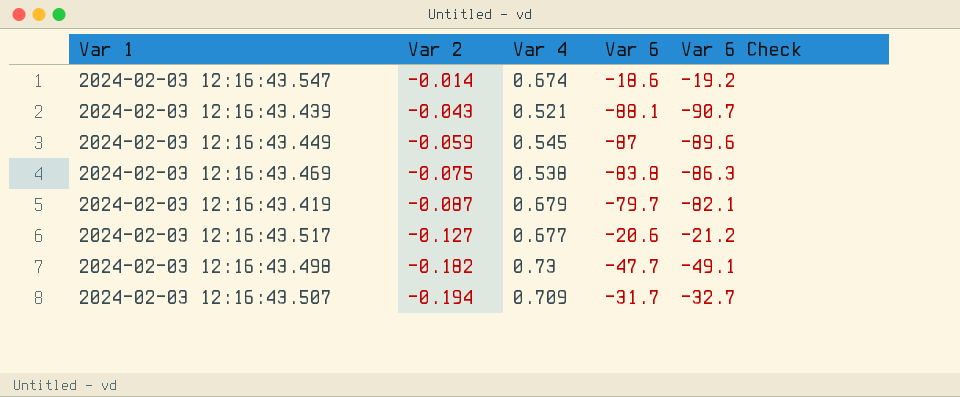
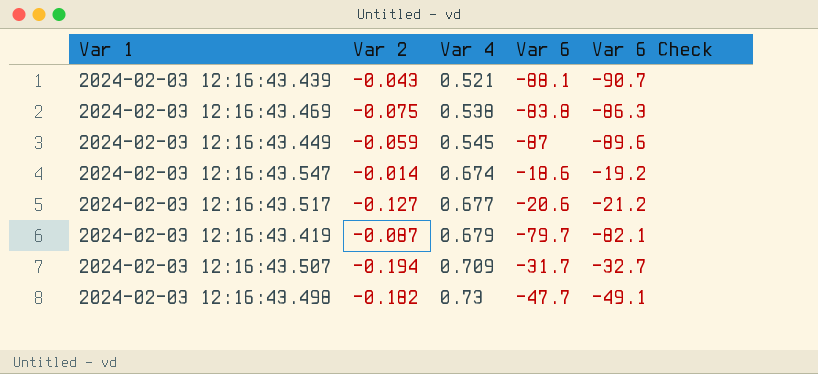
row order: Var 2 descending -> Var 4 ascending

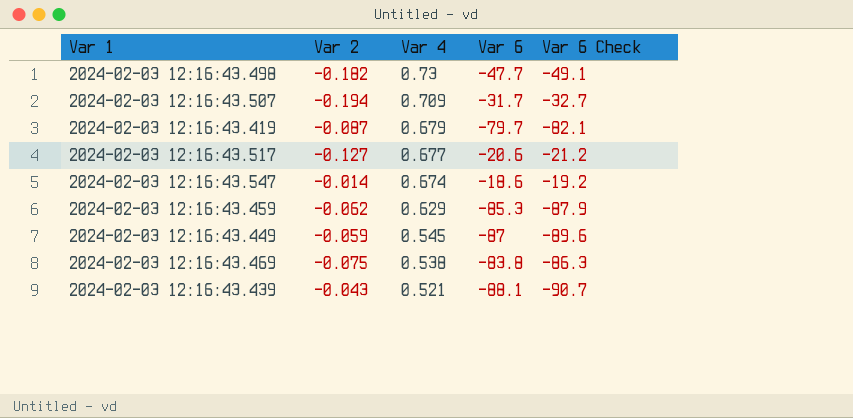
row order: Var 4 ascending -> Var 4 descending
row 2024-02-03 12:16:43.459: none -> -0.062 | 0.629 | -85.3 | -87.9

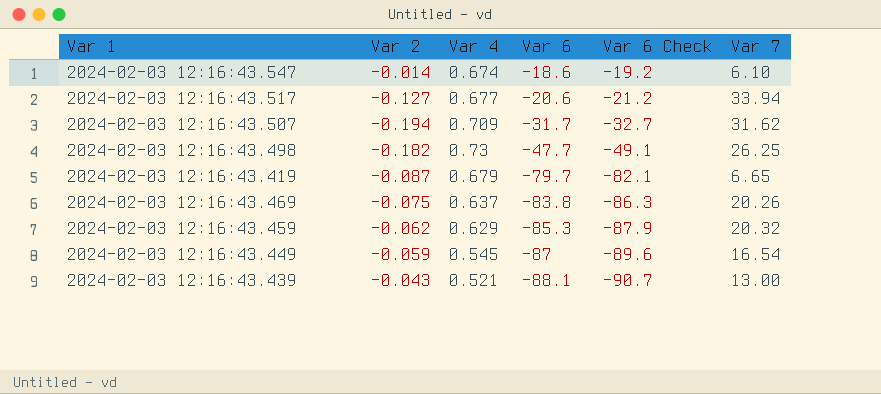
row order: Var 4 descending -> Var 6 descending
column Var 7 | position: none -> 6
2024-02-03 12:16:43.469 | Var 4: 0.538 -> 0.637

